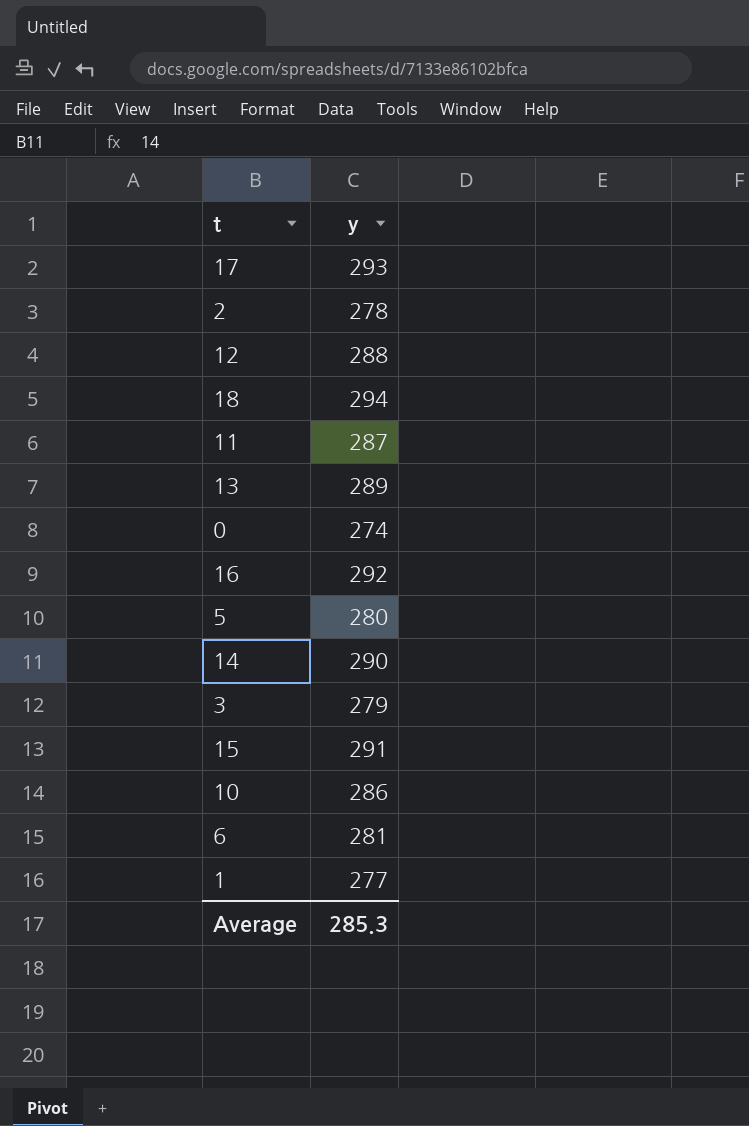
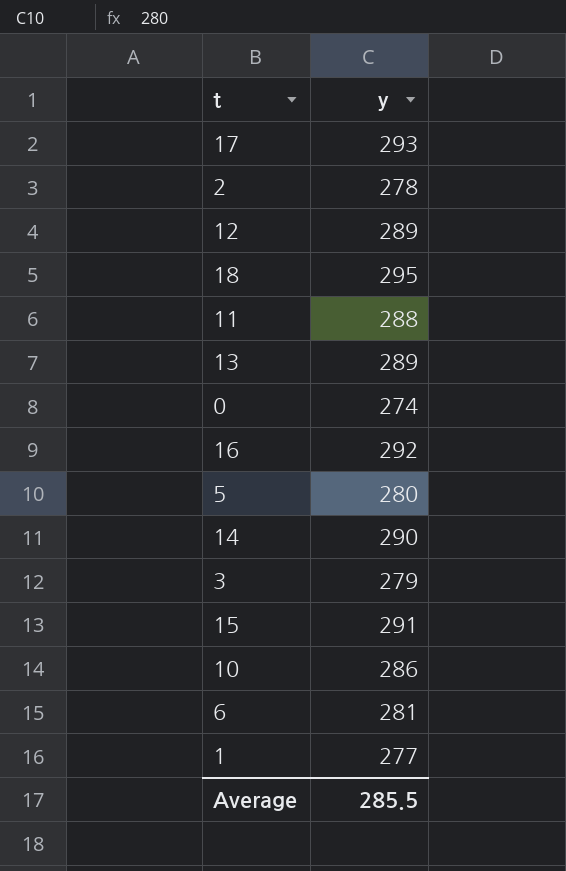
12 | y: 288 -> 289
18 | y: 294 -> 295
11 | y: 287 -> 288
Average | y: 285.3 -> 285.5

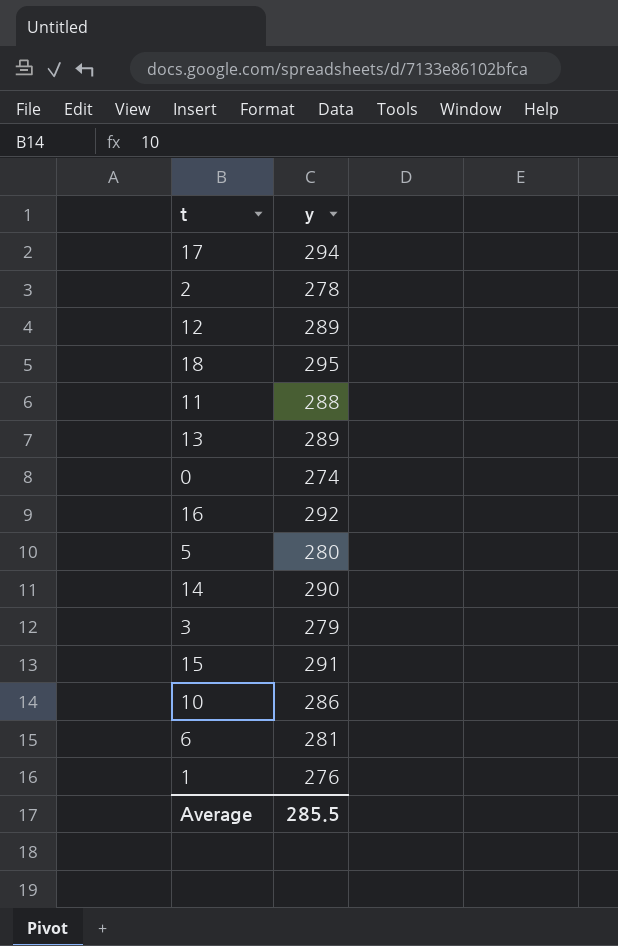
17 | y: 293 -> 294
1 | y: 277 -> 276

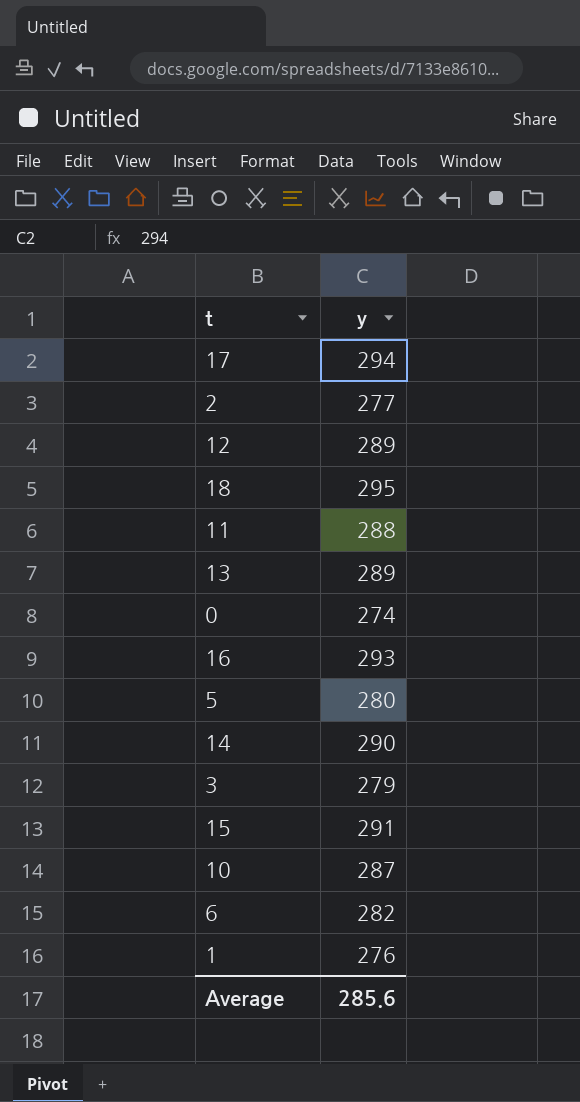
2 | y: 278 -> 277
16 | y: 292 -> 293
10 | y: 286 -> 287
6 | y: 281 -> 282
Average | y: 285.5 -> 285.6

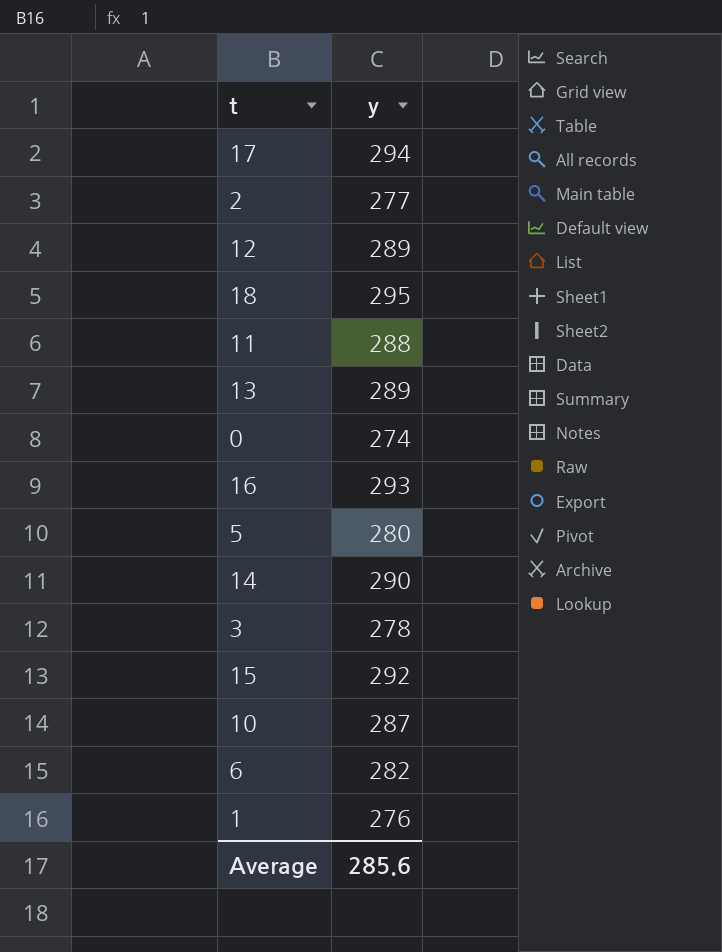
3 | y: 279 -> 278
15 | y: 291 -> 292

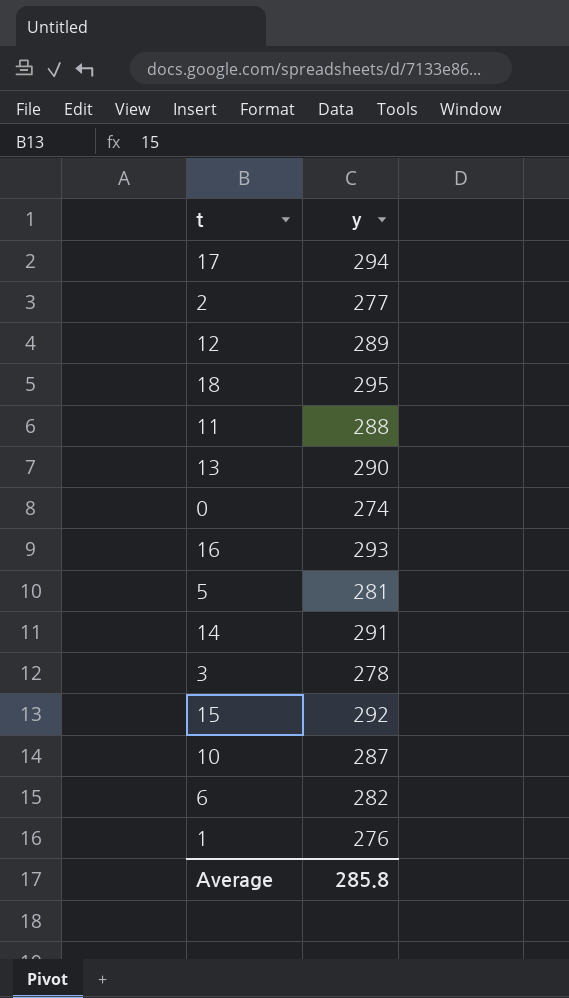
13 | y: 289 -> 290
5 | y: 280 -> 281
14 | y: 290 -> 291
Average | y: 285.6 -> 285.8

